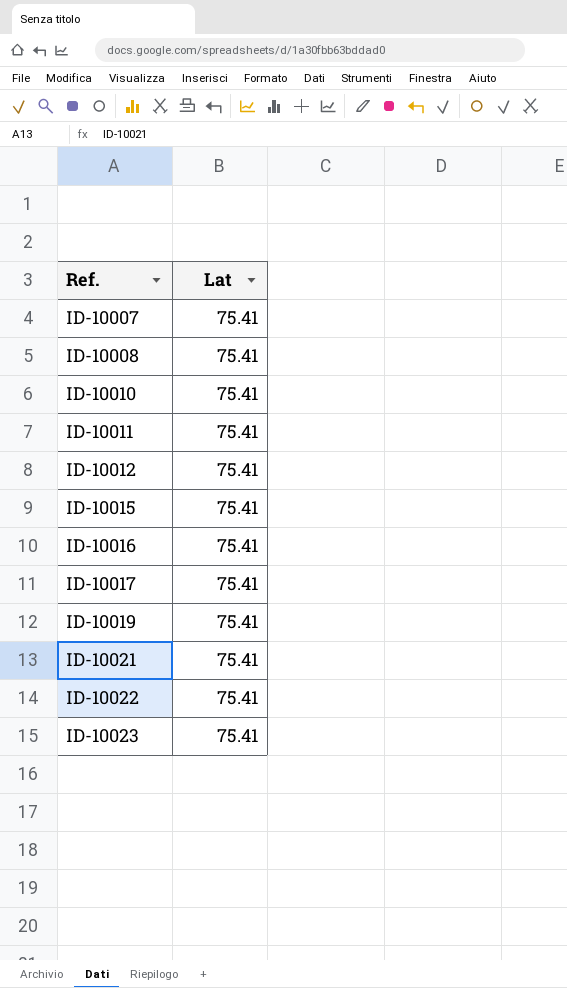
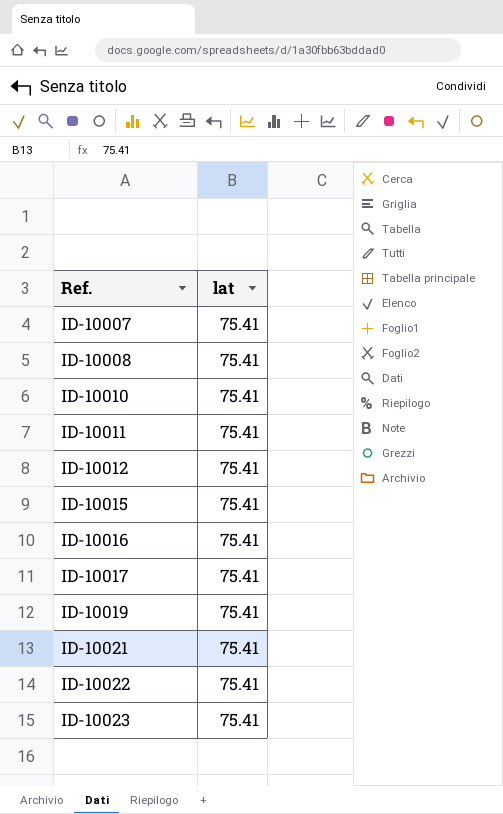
column name: Lat -> lat

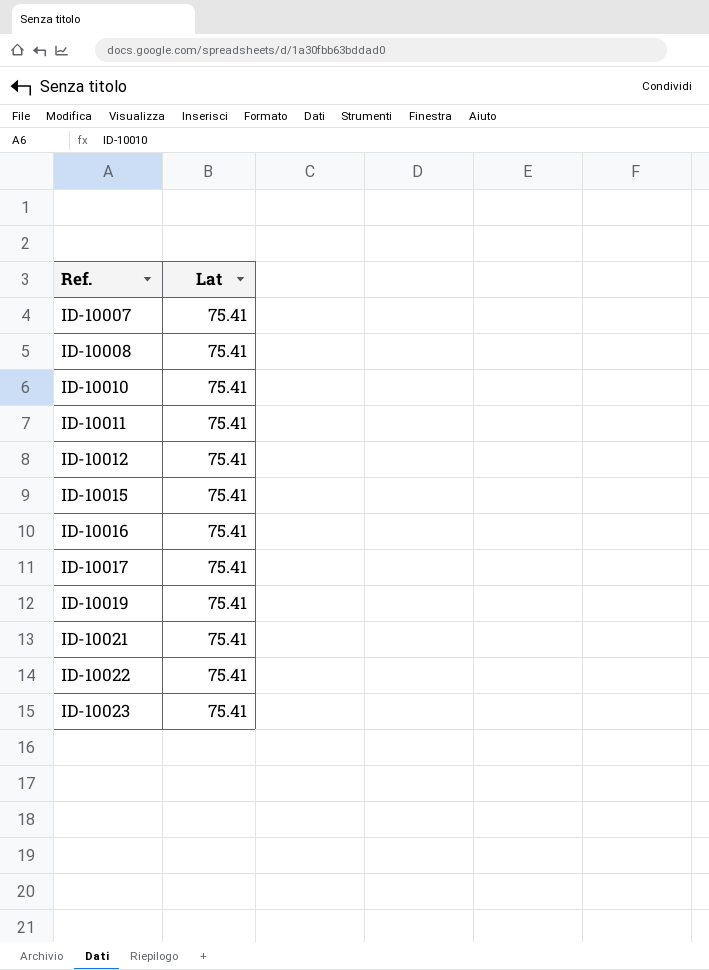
column name: lat -> Lat

